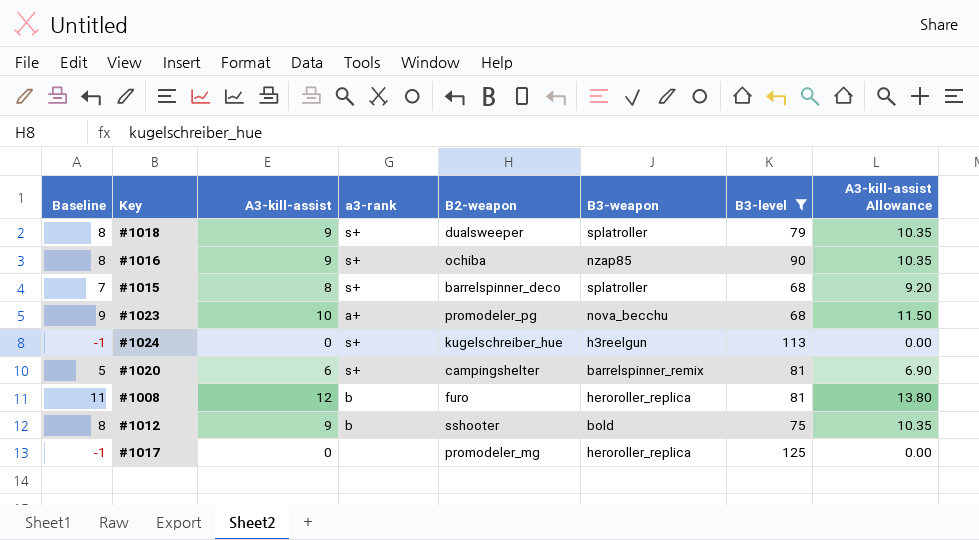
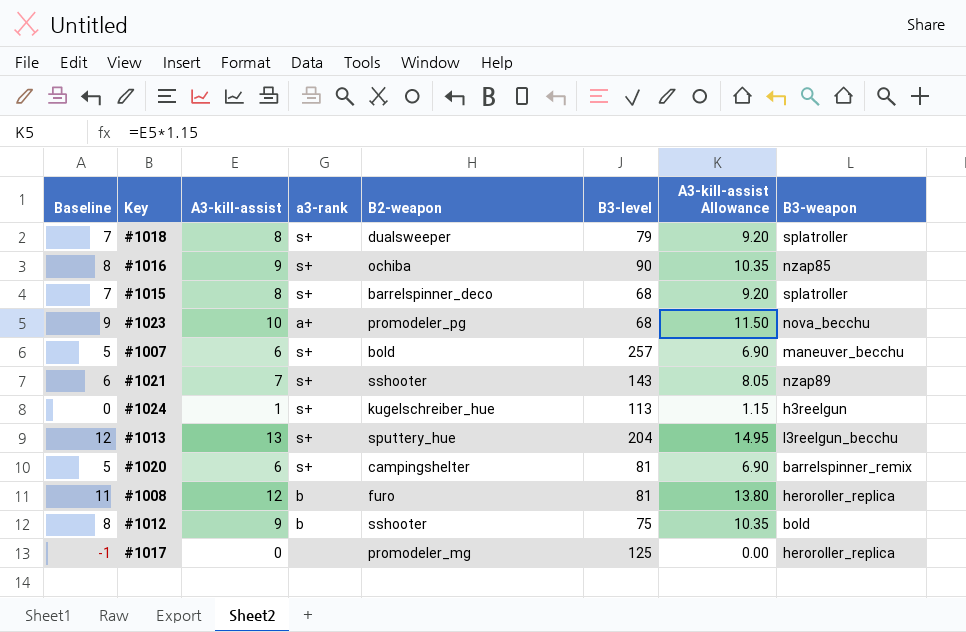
filter: B3-level <= 125 -> none
column B3-weapon | position: 6 -> 8
#1018 | Baseline: 8 -> 7
#1018 | A3-kill-assist: 9 -> 8
#1018 | A3-kill-assist Allowance: 10.35 -> 9.20
#1024 | Baseline: -1 -> 0
#1024 | A3-kill-assist: 0 -> 1
#1024 | A3-kill-assist Allowance: 0.00 -> 1.15

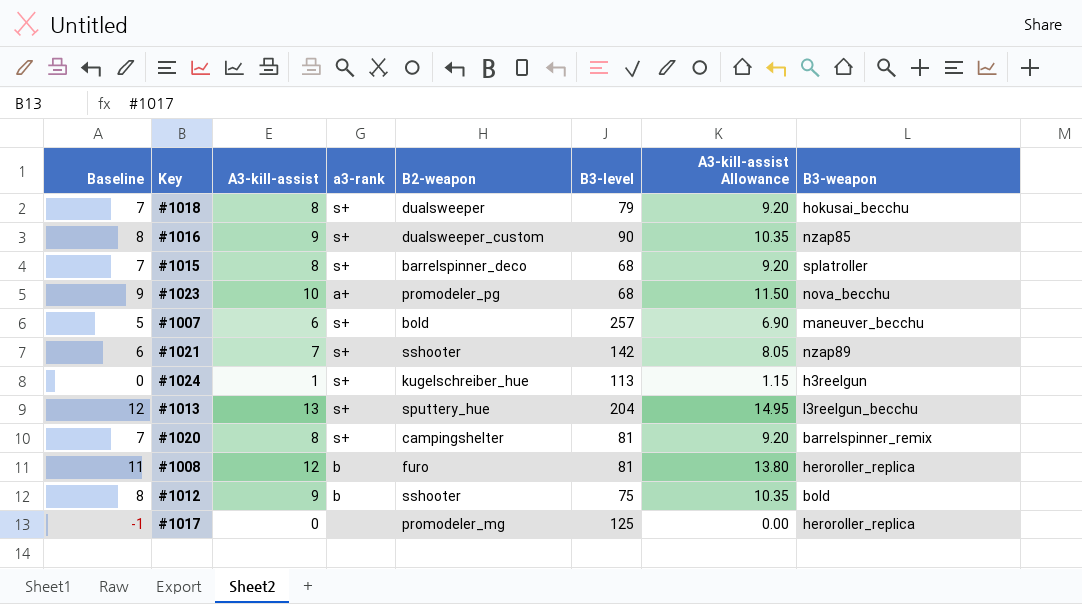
#1018 | B3-weapon: splatroller -> hokusai_becchu
#1016 | B2-weapon: ochiba -> dualsweeper_custom
#1021 | B3-level: 143 -> 142
#1020 | Baseline: 5 -> 7
#1020 | A3-kill-assist: 6 -> 8
#1020 | A3-kill-assist Allowance: 6.90 -> 9.20

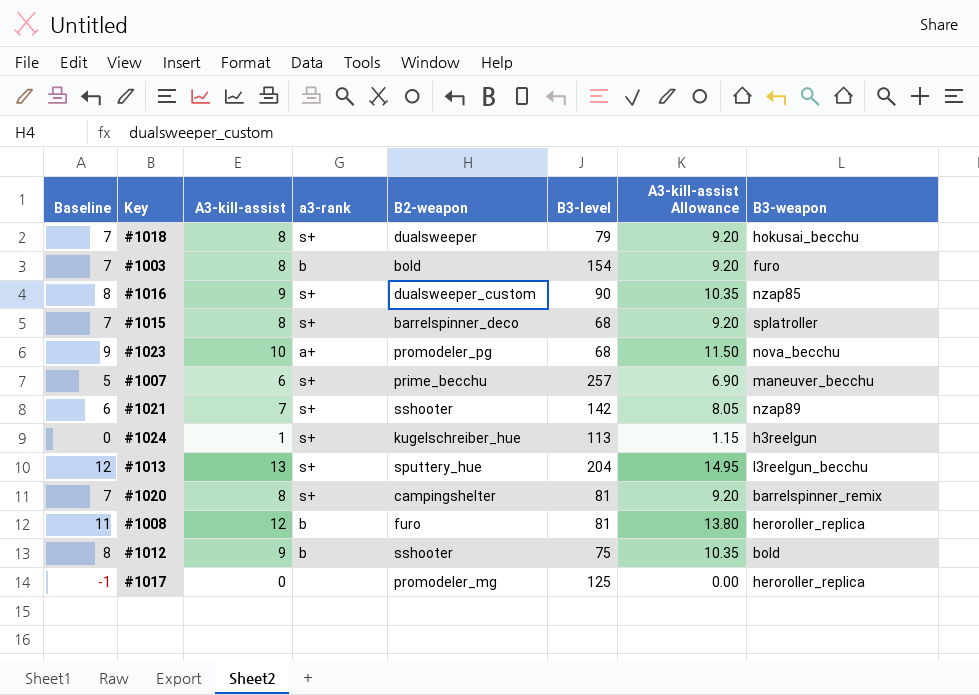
row #1003: none -> 7 | 8 | b | bold | 154 | 9.20 | furo
#1007 | B2-weapon: bold -> prime_becchu

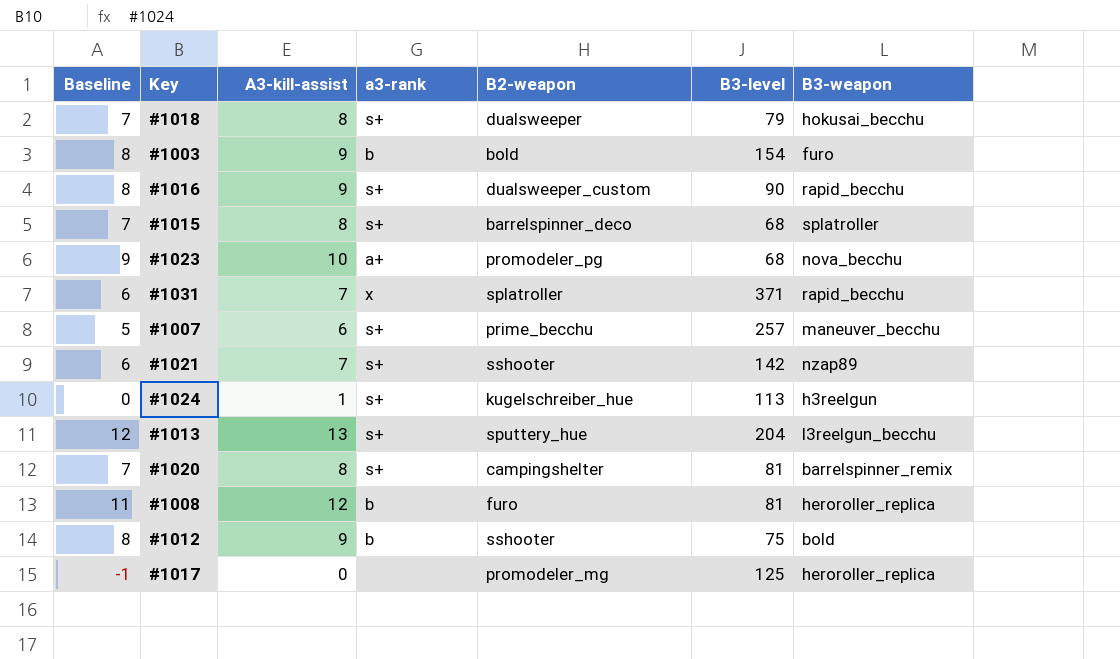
column A3-kill-assist Allowance | formula: [A3-kill-assist] * 1.15 -> none
#1003 | Baseline: 7 -> 8
#1003 | A3-kill-assist: 8 -> 9
#1016 | B3-weapon: nzap85 -> rapid_becchu
row #1031: none -> 6 | 7 | x | splatroller | 371 | rapid_becchu

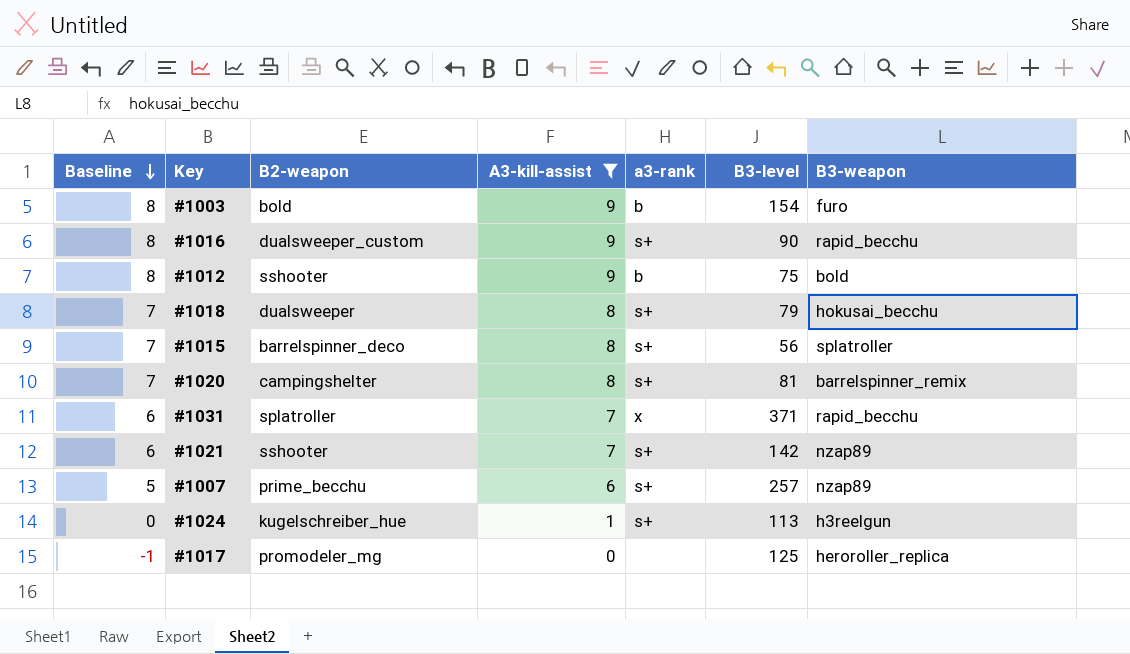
filter: none -> A3-kill-assist <= 9
row order: none -> Baseline descending
column B2-weapon | position: 5 -> 3
#1015 | B3-level: 68 -> 56
#1007 | B3-weapon: maneuver_becchu -> nzap89

